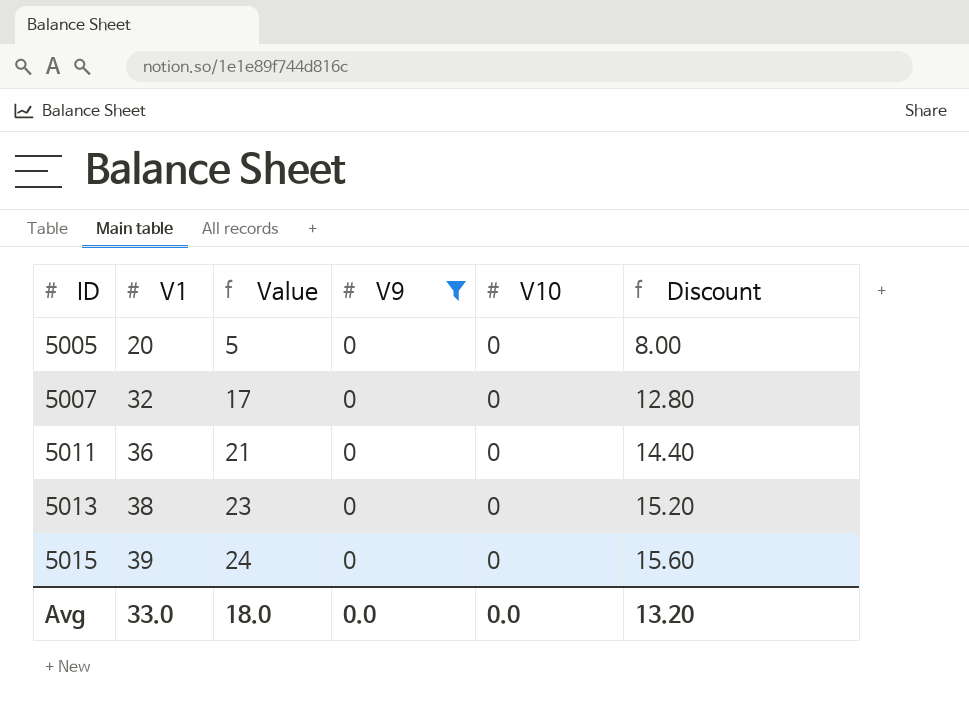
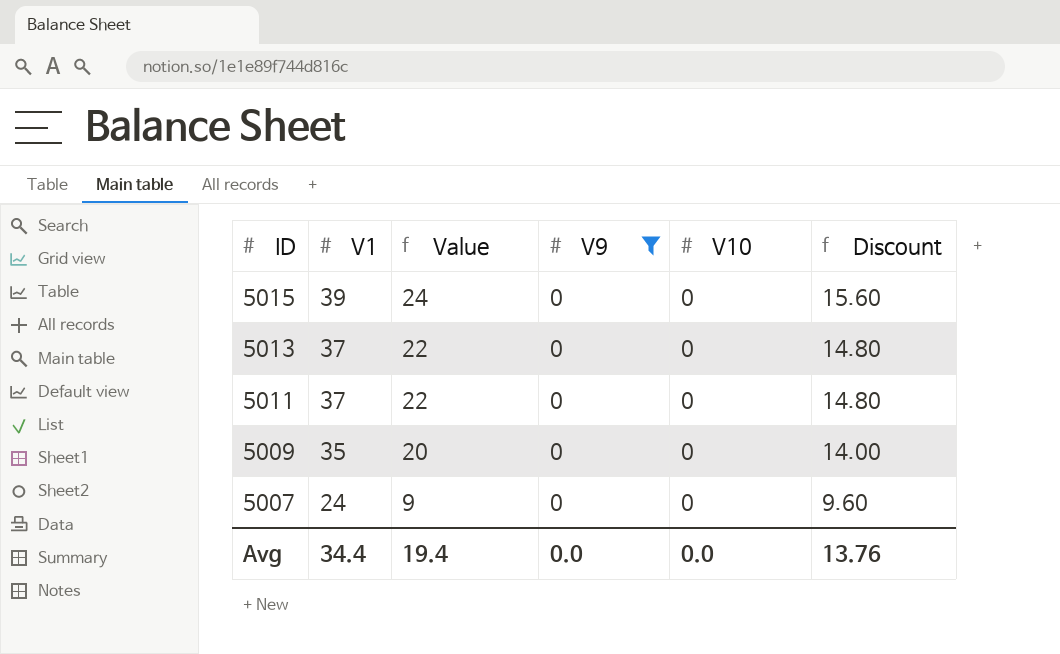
row order: ID ascending -> ID descending
row 5005: 20 | 5 | 0 | 0 | 8.00 -> none
5013 | V1: 38 -> 37
5013 | Value: 23 -> 22
5013 | Discount: 15.20 -> 14.80
5011 | V1: 36 -> 37
5011 | Value: 21 -> 22
5011 | Discount: 14.40 -> 14.80
row 5009: none -> 35 | 20 | 0 | 0 | 14.00
5007 | V1: 32 -> 24
5007 | Value: 17 -> 9
5007 | Discount: 12.80 -> 9.60
Avg | V1: 33.0 -> 34.4
Avg | Value: 18.0 -> 19.4
Avg | Discount: 13.20 -> 13.76

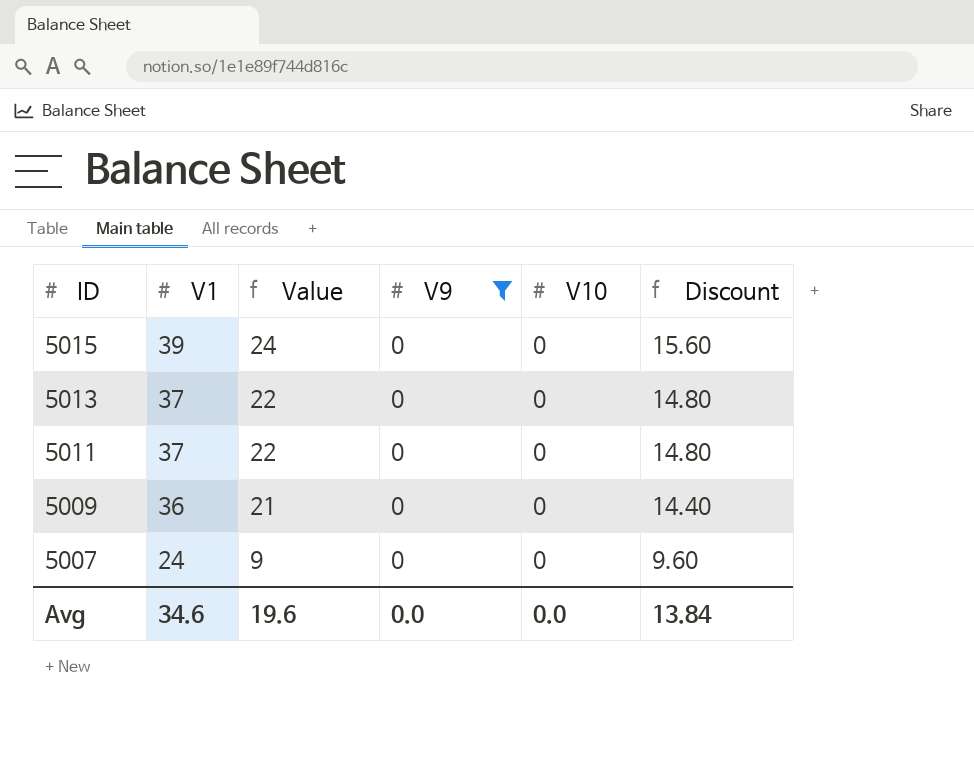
5009 | V1: 35 -> 36
5009 | Value: 20 -> 21
5009 | Discount: 14.00 -> 14.40
Avg | V1: 34.4 -> 34.6
Avg | Value: 19.4 -> 19.6
Avg | Discount: 13.76 -> 13.84

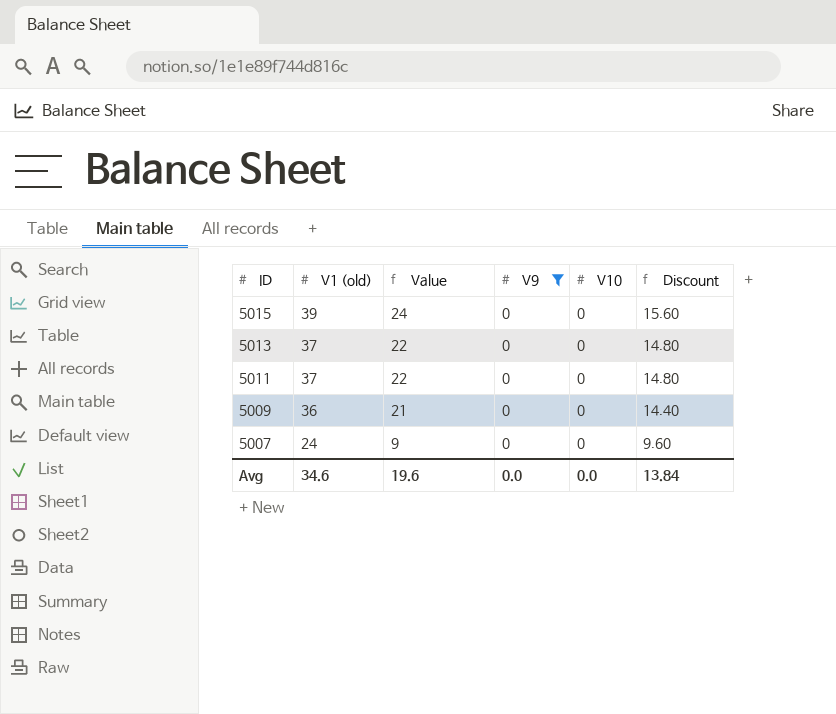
column name: V1 -> V1 (old)

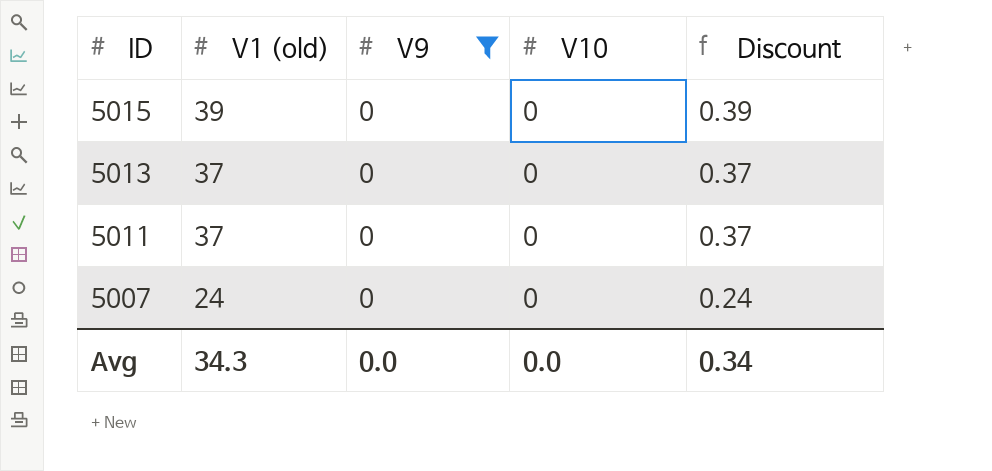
column Value | formula: [V1 (old)] - 15 -> none
column Discount | formula: [V1 (old)] * 0.4 -> [V1 (old)] * 0.01
row 5009: 36 | 21 | 0 | 0 | 14.40 -> none
Avg | V1 (old): 34.6 -> 34.3
Avg | Discount: 13.84 -> 0.34

